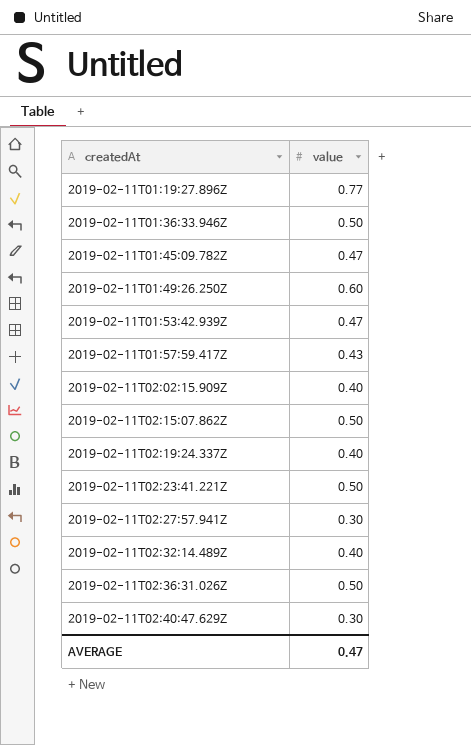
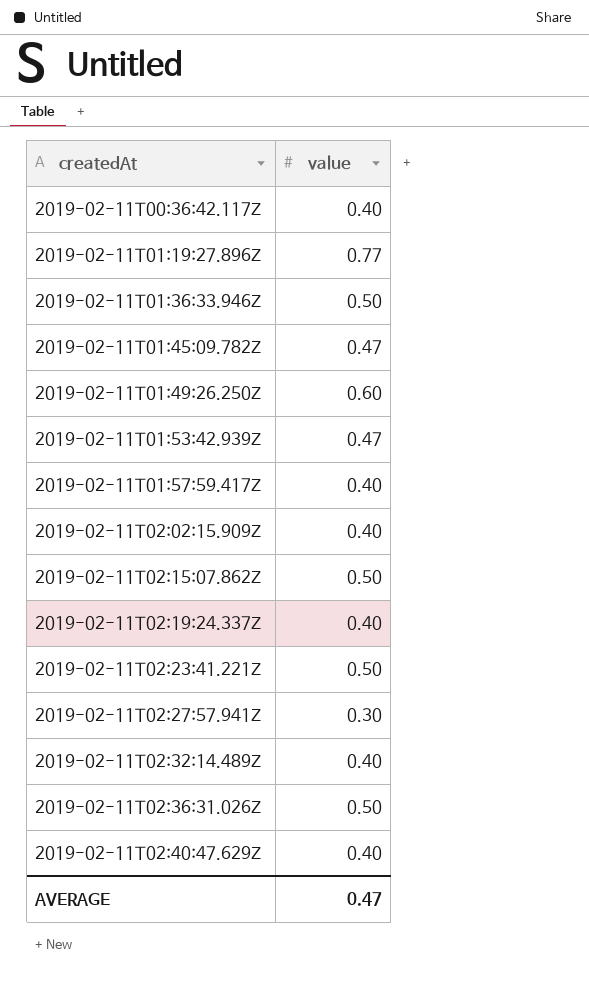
row 2019-02-11T00:36:42.117Z: none -> 0.40
2019-02-11T01:57:59.417Z | value: 0.43 -> 0.40
2019-02-11T02:40:47.629Z | value: 0.30 -> 0.40

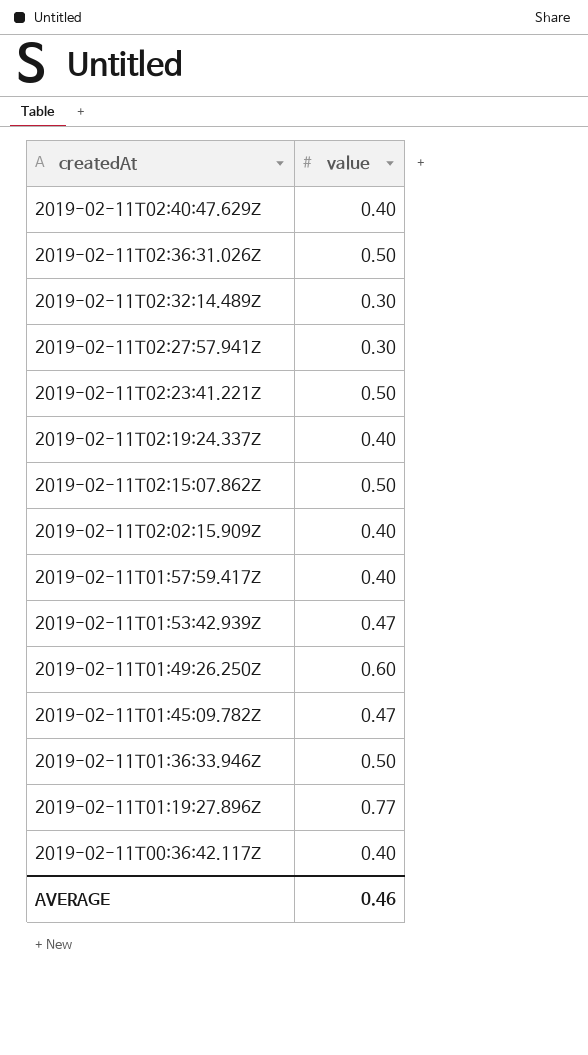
row order: createdAt ascending -> createdAt descending
2019-02-11T02:32:14.489Z | value: 0.40 -> 0.30
AVERAGE | value: 0.47 -> 0.46

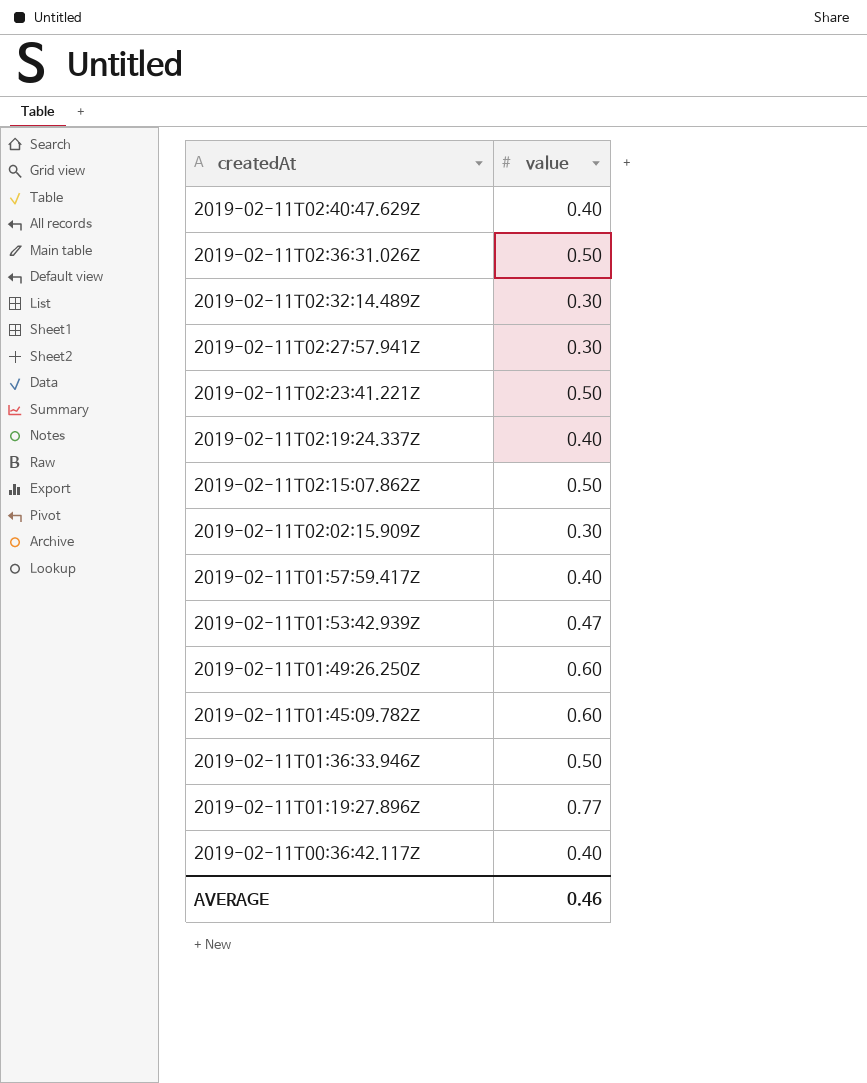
2019-02-11T02:02:15.909Z | value: 0.40 -> 0.30
2019-02-11T01:45:09.782Z | value: 0.47 -> 0.60

